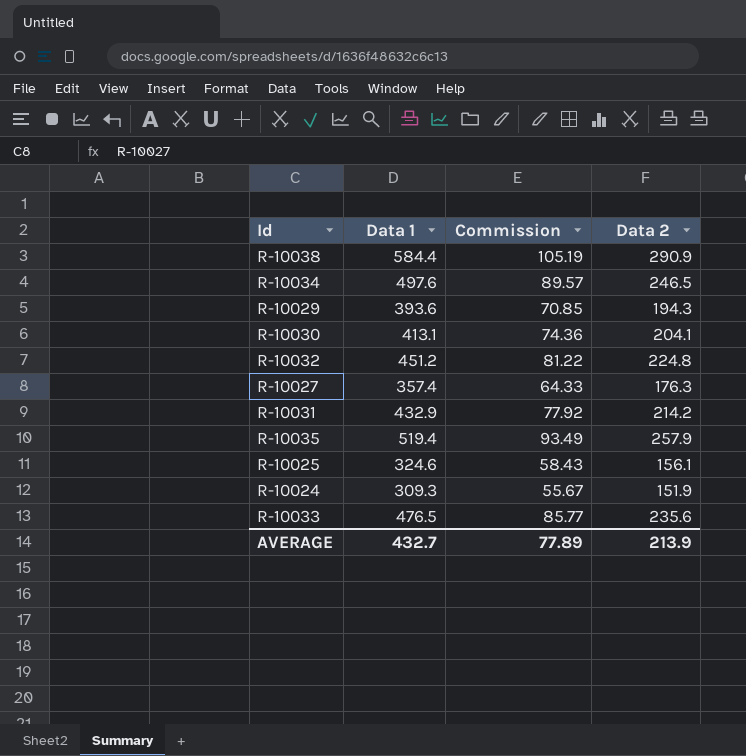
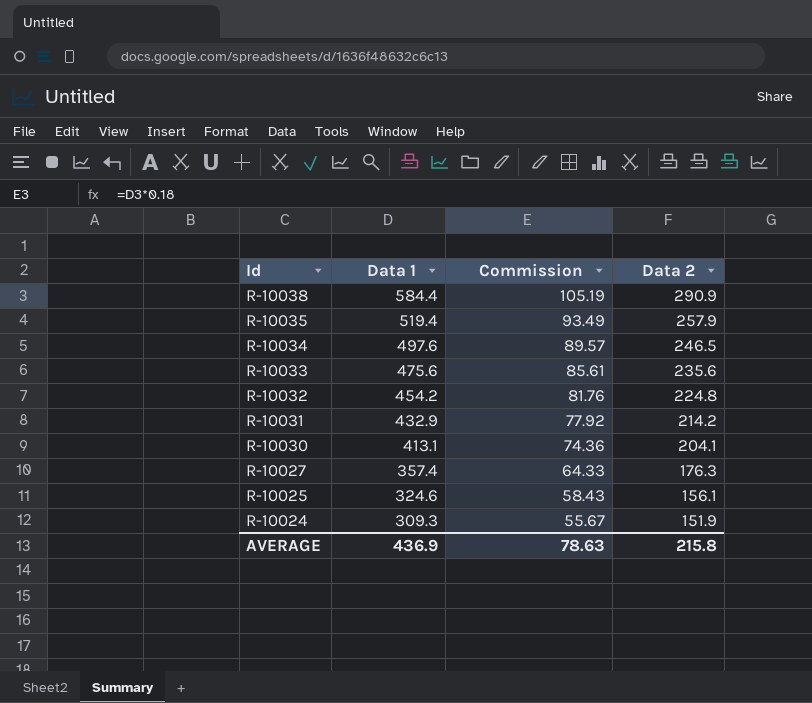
row order: none -> Id descending
row R-10029: 393.6 | 70.85 | 194.3 -> none
R-10033 | Data 1: 476.5 -> 475.6
R-10033 | Commission: 85.77 -> 85.61
R-10032 | Data 1: 451.2 -> 454.2
R-10032 | Commission: 81.22 -> 81.76
AVERAGE | Data 1: 432.7 -> 436.9
AVERAGE | Commission: 77.89 -> 78.63
AVERAGE | Data 2: 213.9 -> 215.8

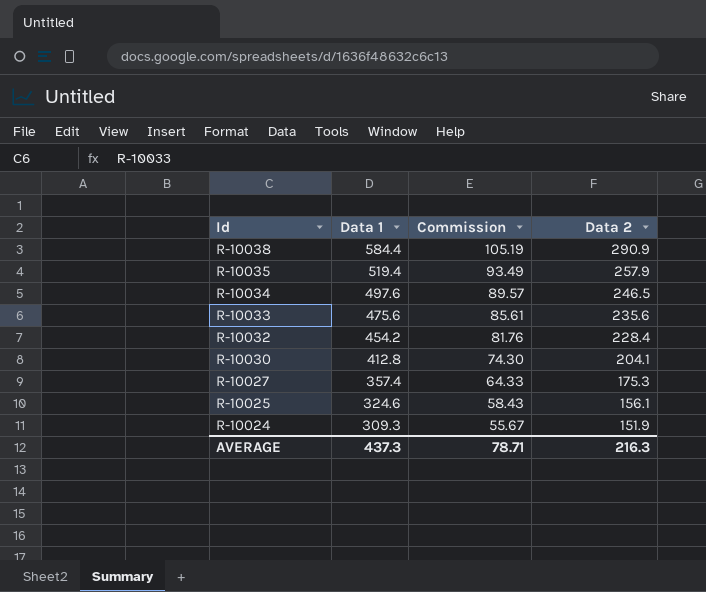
row R-10031: 432.9 | 77.92 | 214.2 -> none
R-10032 | Data 2: 224.8 -> 228.4
R-10030 | Data 1: 413.1 -> 412.8
R-10030 | Commission: 74.36 -> 74.30
R-10027 | Data 2: 176.3 -> 175.3
AVERAGE | Data 1: 436.9 -> 437.3
AVERAGE | Commission: 78.63 -> 78.71
AVERAGE | Data 2: 215.8 -> 216.3

